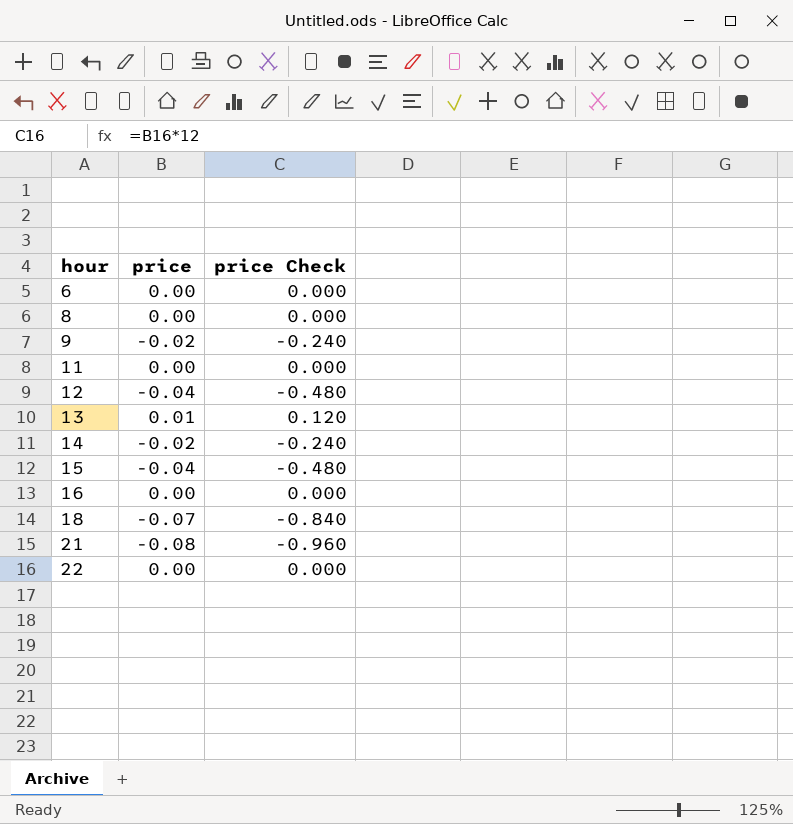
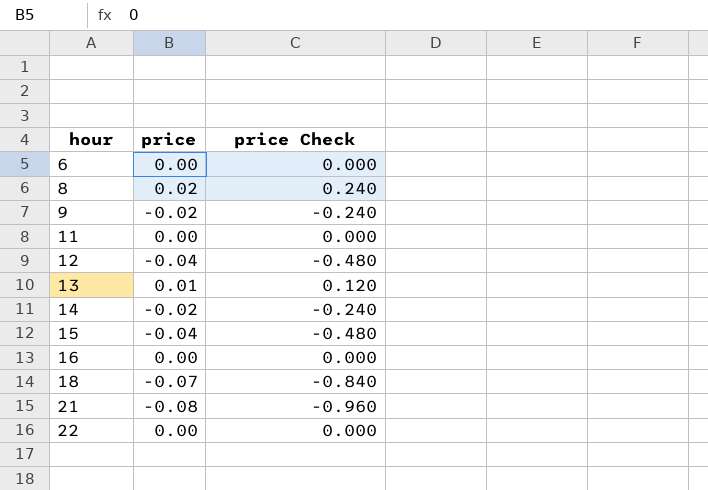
8 | price: 0.00 -> 0.02
8 | price Check: 0.000 -> 0.240

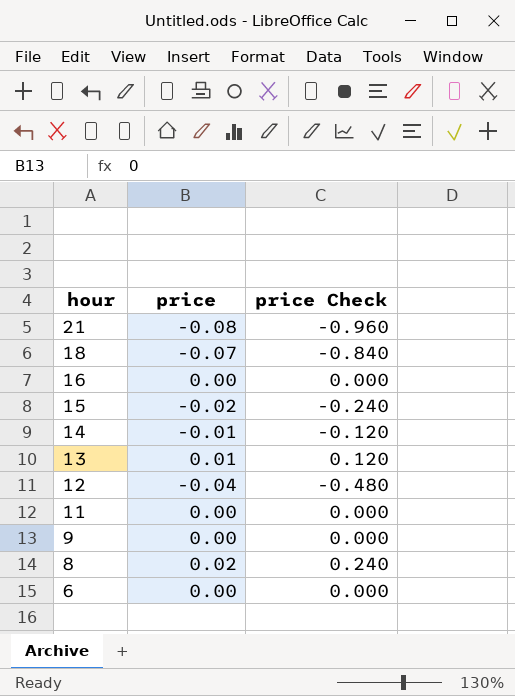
row order: hour ascending -> hour descending
row 22: 0.00 | 0.000 -> none
15 | price: -0.04 -> -0.02
15 | price Check: -0.480 -> -0.240
14 | price: -0.02 -> -0.01
14 | price Check: -0.240 -> -0.120
9 | price: -0.02 -> 0.00
9 | price Check: -0.240 -> 0.000

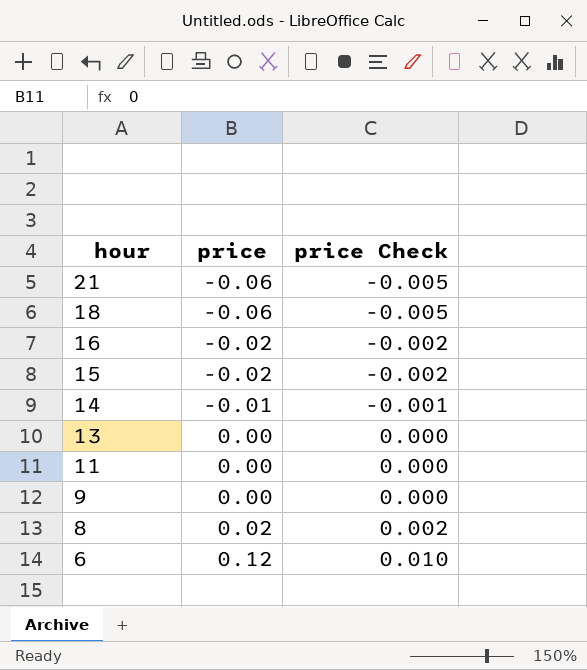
column price Check | formula: [price] * 12 -> [price] * 0.08
row 12: -0.04 | -0.480 -> none
21 | price: -0.08 -> -0.06
18 | price: -0.07 -> -0.06
16 | price: 0.00 -> -0.02
13 | price: 0.01 -> 0.00
6 | price: 0.00 -> 0.12

